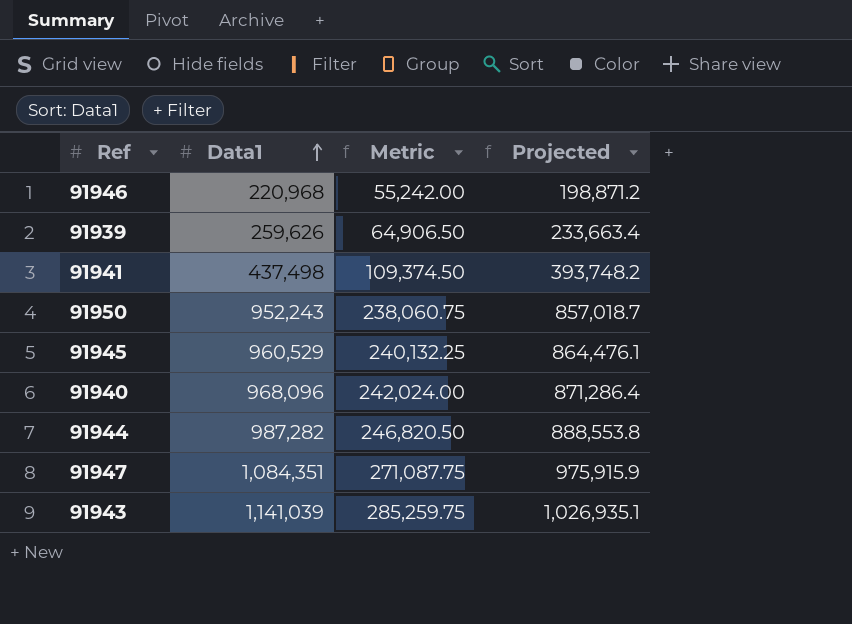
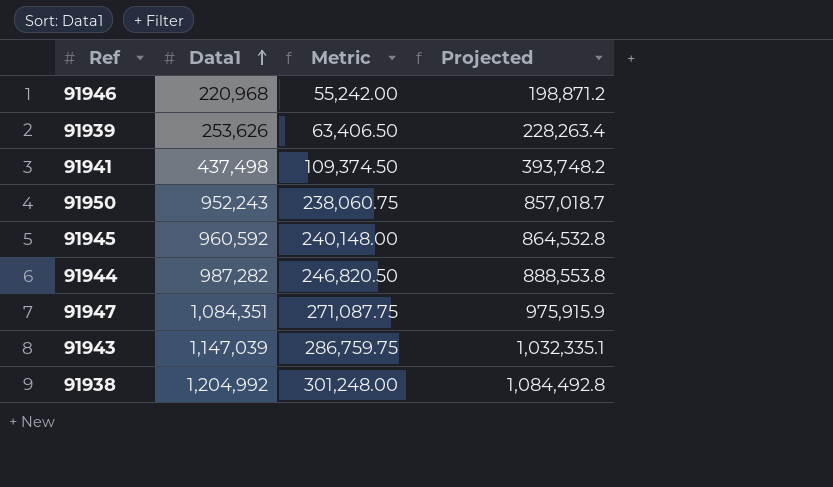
row 91940: 968,096 | 242,024.00 | 871,286.4 -> none
91939 | Data1: 259,626 -> 253,626
91939 | Metric: 64,906.50 -> 63,406.50
91939 | Projected: 233,663.4 -> 228,263.4
91945 | Data1: 960,529 -> 960,592
91945 | Metric: 240,132.25 -> 240,148.00
91945 | Projected: 864,476.1 -> 864,532.8
91943 | Data1: 1,141,039 -> 1,147,039
91943 | Metric: 285,259.75 -> 286,759.75
91943 | Projected: 1,026,935.1 -> 1,032,335.1
row 91938: none -> 1,204,992 | 301,248.00 | 1,084,492.8

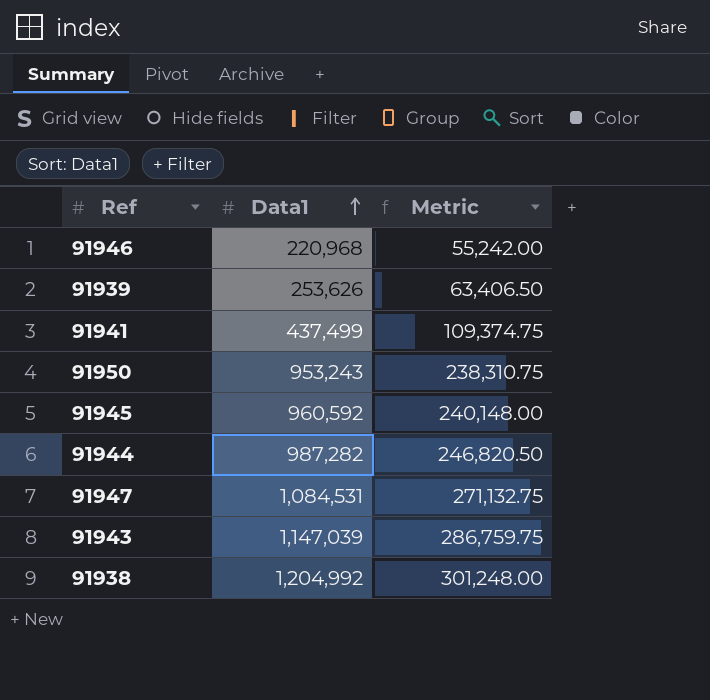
column Projected | formula: [Data1] * 0.9 -> none
91941 | Data1: 437,498 -> 437,499
91941 | Metric: 109,374.50 -> 109,374.75
91950 | Data1: 952,243 -> 953,243
91950 | Metric: 238,060.75 -> 238,310.75
91947 | Data1: 1,084,351 -> 1,084,531
91947 | Metric: 271,087.75 -> 271,132.75

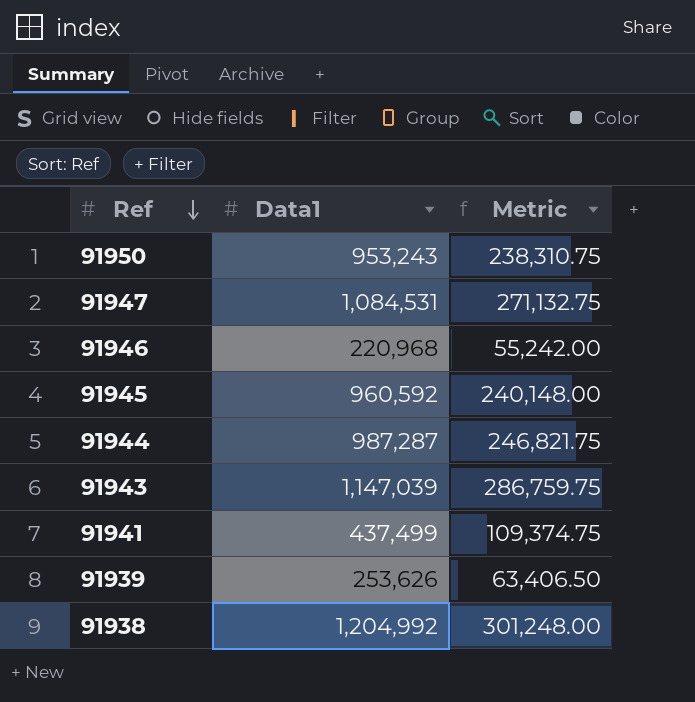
row order: Data1 ascending -> Ref descending
91944 | Data1: 987,282 -> 987,287
91944 | Metric: 246,820.50 -> 246,821.75

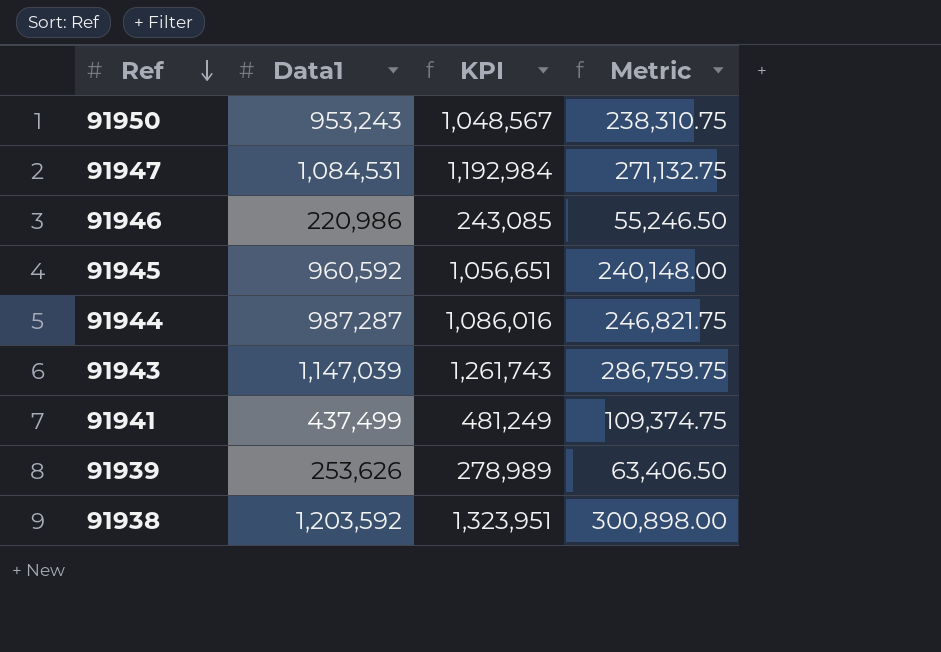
column KPI | formula: none -> [Data1] * 1.1
91946 | Data1: 220,968 -> 220,986
91946 | Metric: 55,242.00 -> 55,246.50
91938 | Data1: 1,204,992 -> 1,203,592
91938 | Metric: 301,248.00 -> 300,898.00

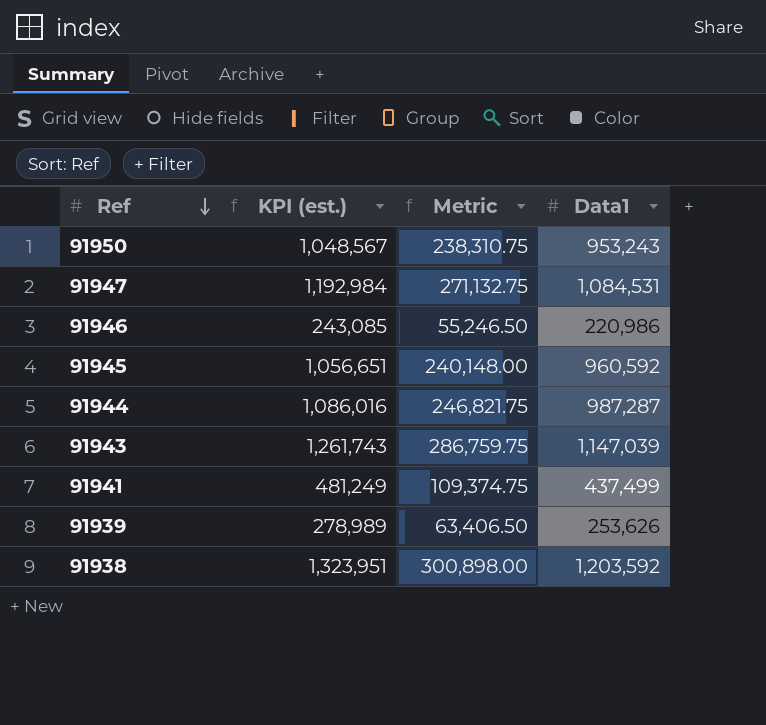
column name: KPI -> KPI (est.)
column Data1 | position: 2 -> 4

